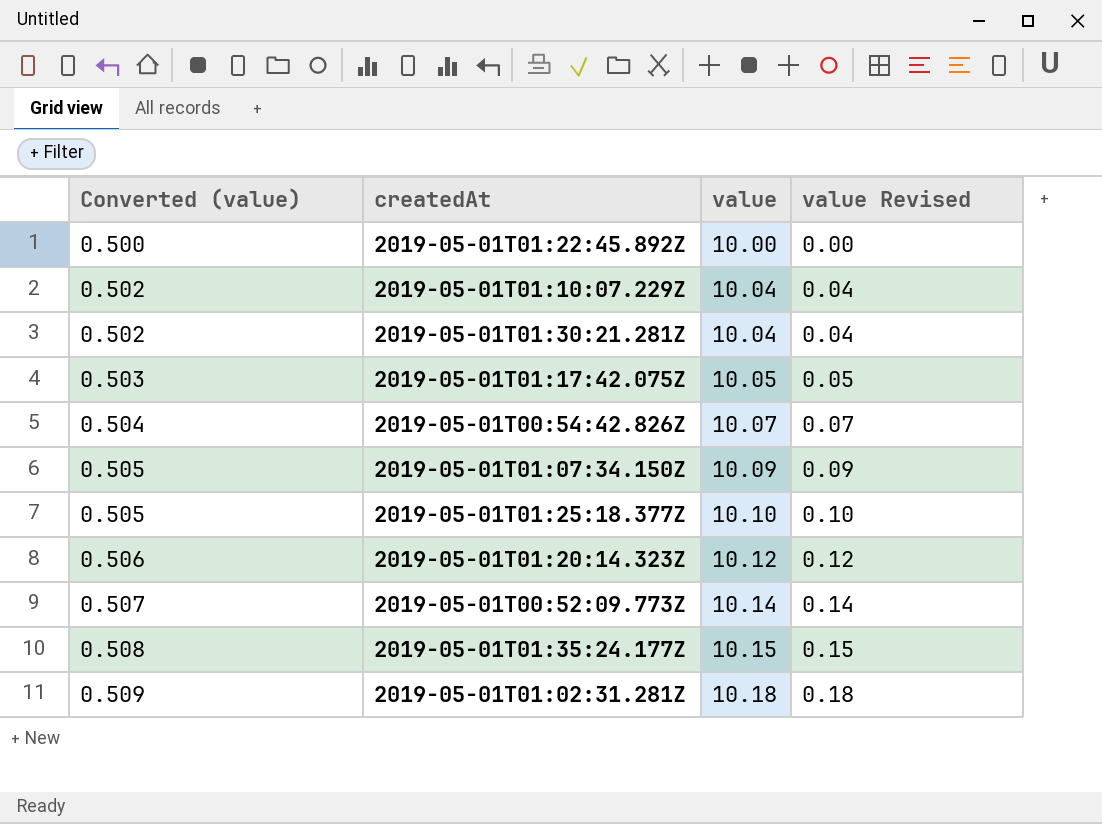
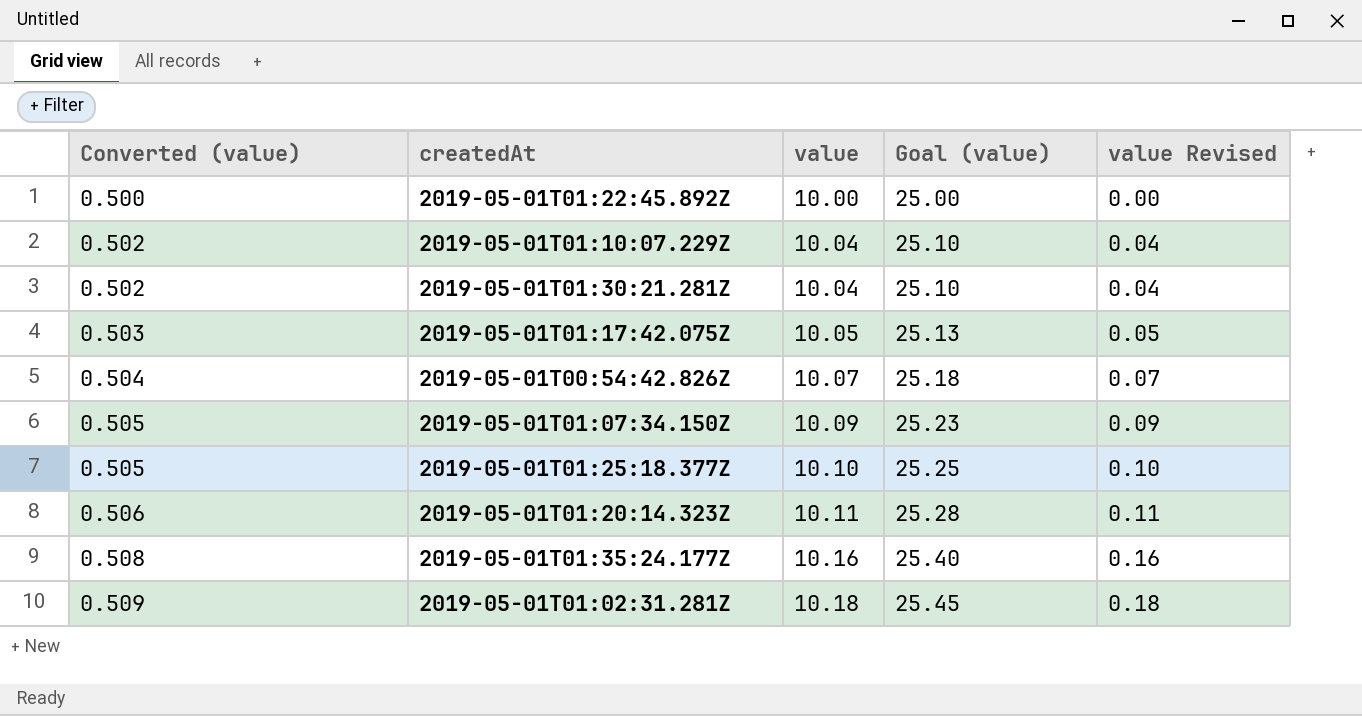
column Goal (value) | formula: none -> [value] * 2.5
row 2019-05-01T00:52:09.773Z: 0.507 | 10.14 | 0.14 -> none
2019-05-01T01:20:14.323Z | value: 10.12 -> 10.11
2019-05-01T01:20:14.323Z | value Revised: 0.12 -> 0.11
2019-05-01T01:35:24.177Z | value: 10.15 -> 10.16
2019-05-01T01:35:24.177Z | value Revised: 0.15 -> 0.16

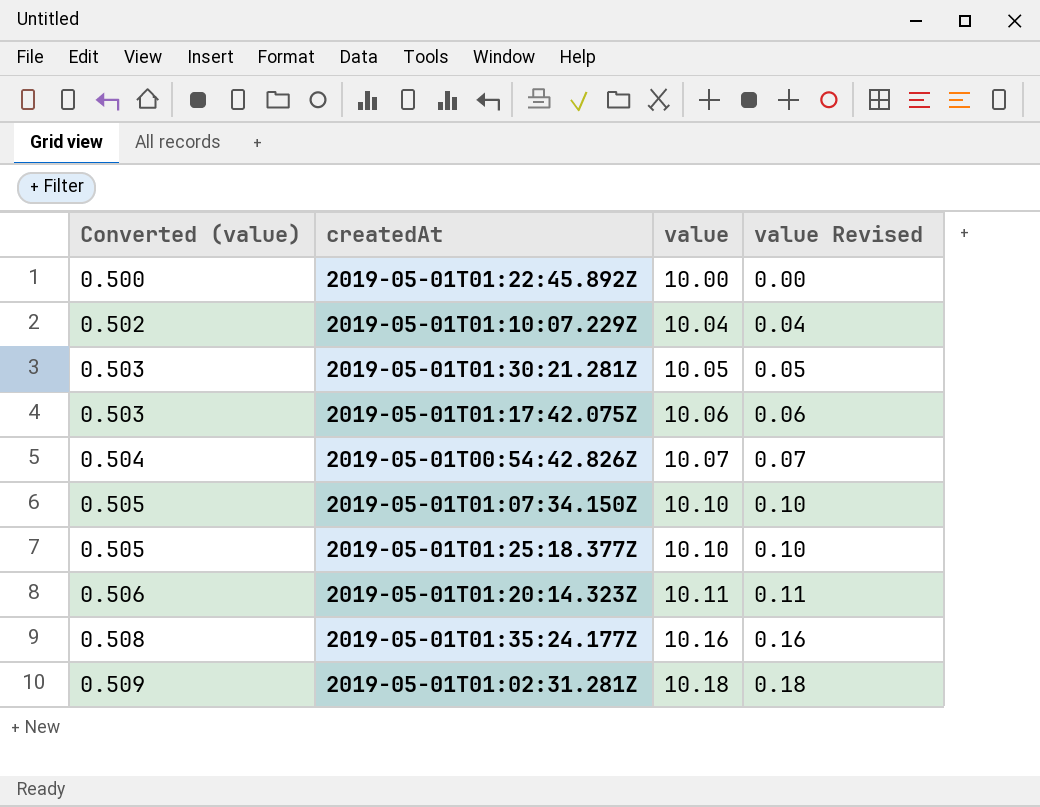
column Goal (value) | formula: [value] * 2.5 -> none
2019-05-01T01:30:21.281Z | Converted (value): 0.502 -> 0.503
2019-05-01T01:30:21.281Z | value: 10.04 -> 10.05
2019-05-01T01:30:21.281Z | value Revised: 0.04 -> 0.05
2019-05-01T01:17:42.075Z | value: 10.05 -> 10.06
2019-05-01T01:17:42.075Z | value Revised: 0.05 -> 0.06
2019-05-01T01:07:34.150Z | value: 10.09 -> 10.10
2019-05-01T01:07:34.150Z | value Revised: 0.09 -> 0.10

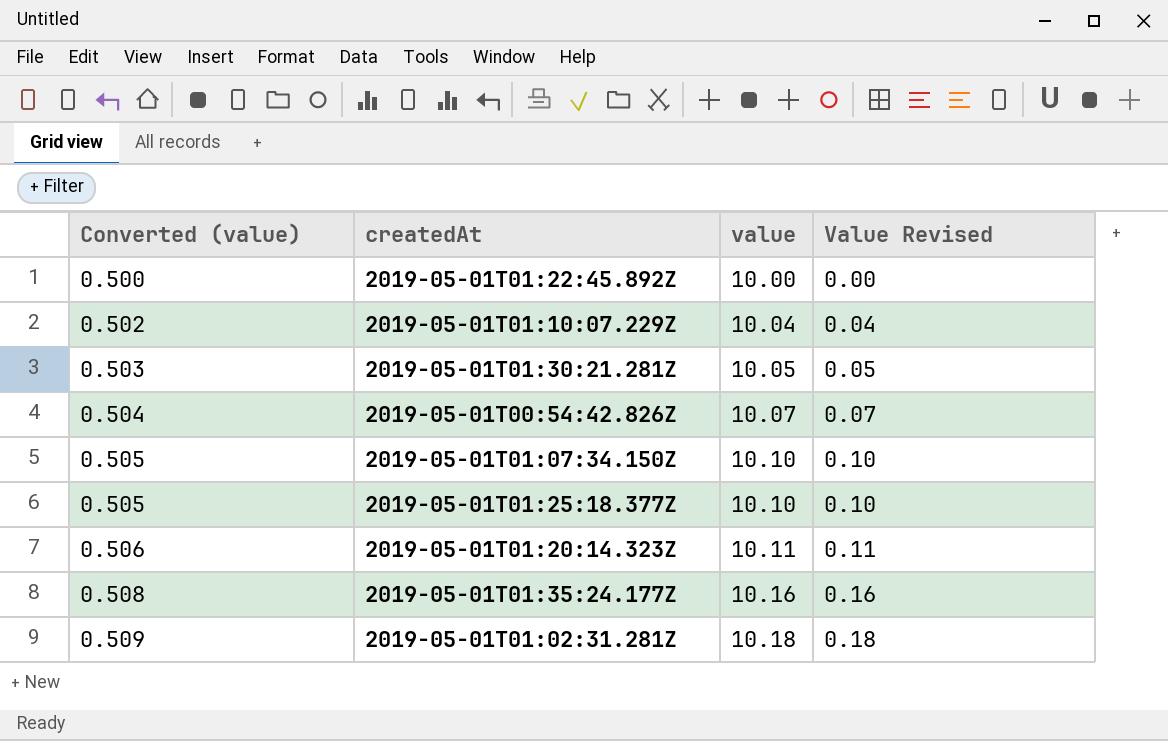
column name: value Revised -> Value Revised
row 2019-05-01T01:17:42.075Z: 0.503 | 10.06 | 0.06 -> none

